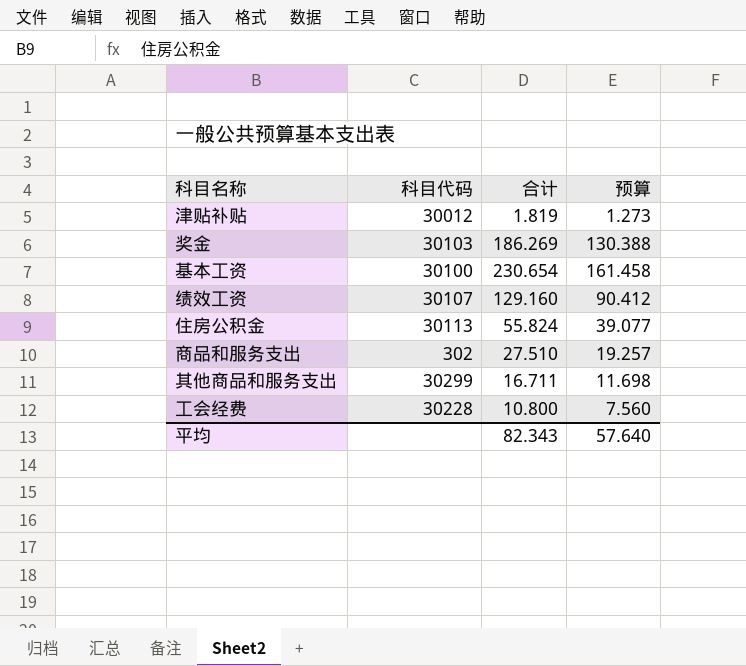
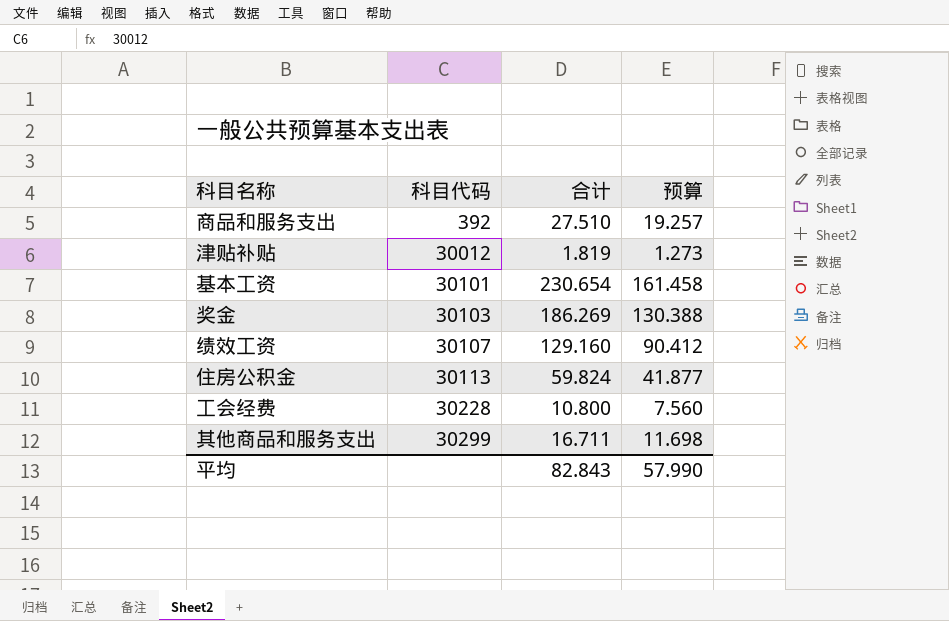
row order: none -> 科目代码 ascending
商品和服务支出 | 科目代码: 302 -> 392
基本工资 | 科目代码: 30100 -> 30101
住房公积金 | 合计: 55.824 -> 59.824
住房公积金 | 预算: 39.077 -> 41.877
平均 | 合计: 82.343 -> 82.843
平均 | 预算: 57.640 -> 57.990

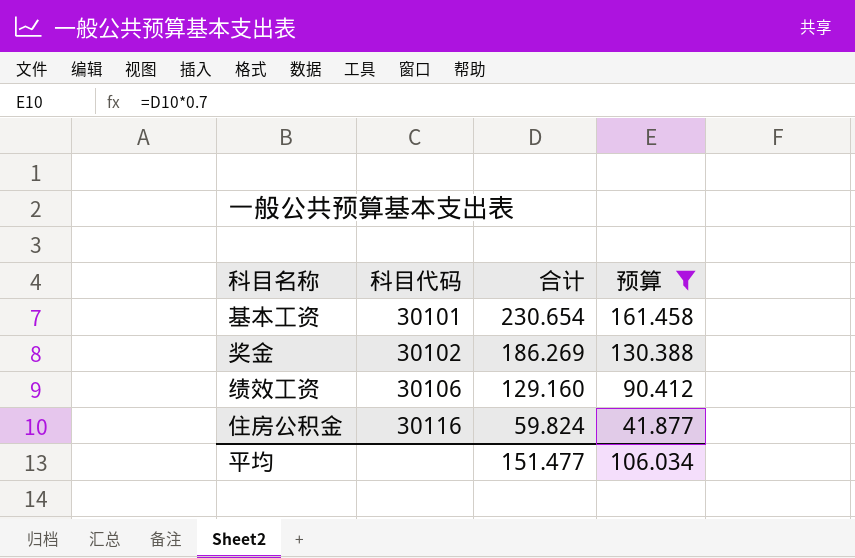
filter: none -> 预算 >= 41.877
奖金 | 科目代码: 30103 -> 30102
绩效工资 | 科目代码: 30107 -> 30106
住房公积金 | 科目代码: 30113 -> 30116
平均 | 合计: 82.843 -> 151.477
平均 | 预算: 57.990 -> 106.034

